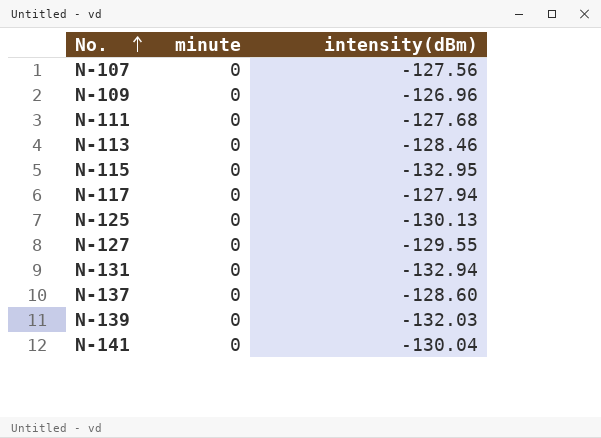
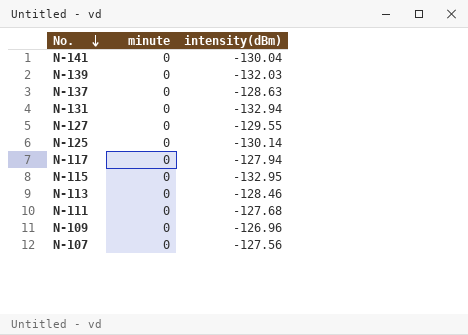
row order: No. ascending -> No. descending
N-137 | intensity(dBm): -128.60 -> -128.63
N-125 | intensity(dBm): -130.13 -> -130.14

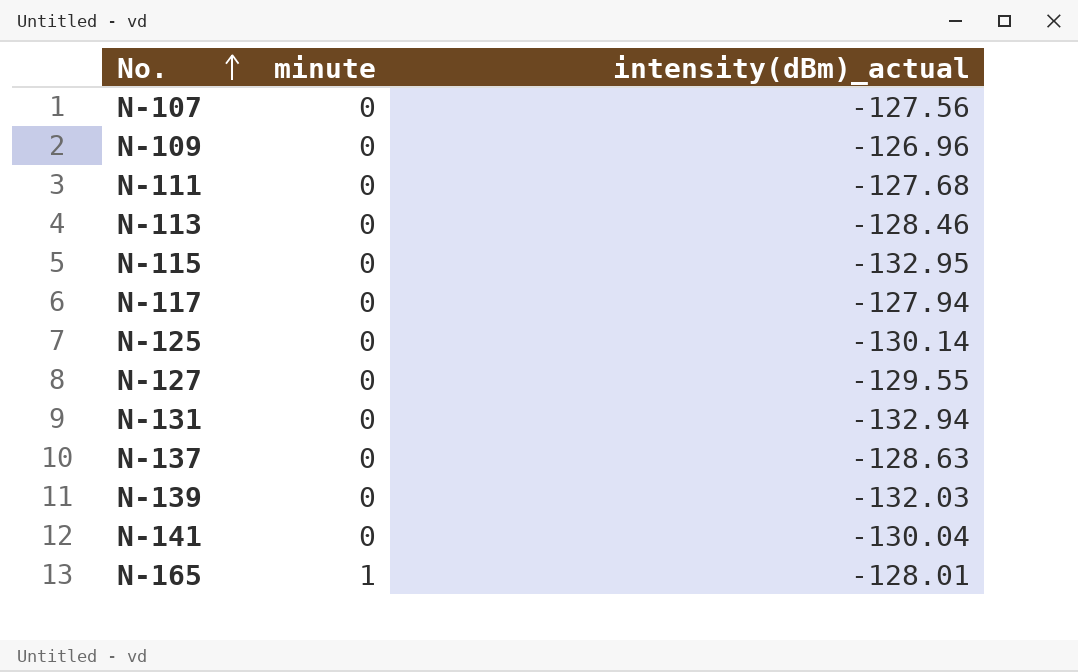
row order: No. descending -> No. ascending
column name: intensity(dBm) -> intensity(dBm)_actual
row N-165: none -> 1 | -128.01

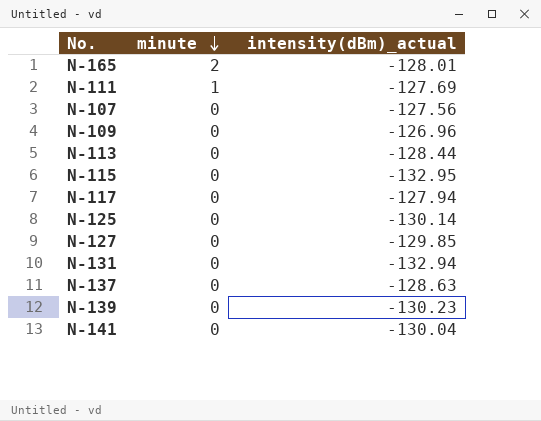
row order: No. ascending -> minute descending
N-165 | minute: 1 -> 2
N-111 | minute: 0 -> 1
N-111 | intensity(dBm)_actual: -127.68 -> -127.69
N-113 | intensity(dBm)_actual: -128.46 -> -128.44
N-127 | intensity(dBm)_actual: -129.55 -> -129.85
N-139 | intensity(dBm)_actual: -132.03 -> -130.23

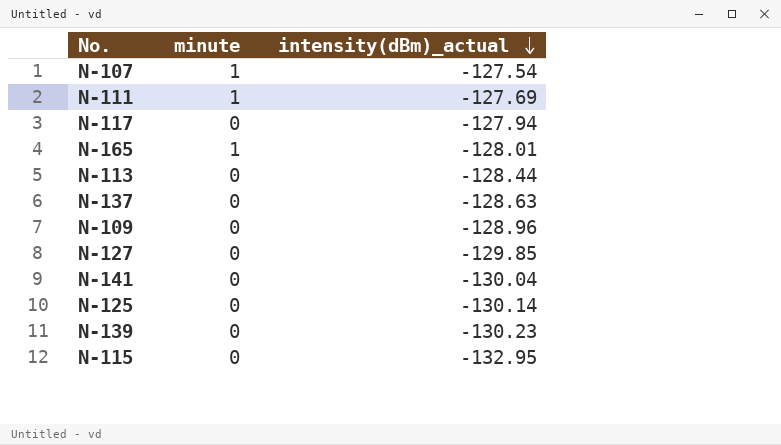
row order: minute descending -> intensity(dBm)_actual descending
row N-131: 0 | -132.94 -> none
N-107 | minute: 0 -> 1
N-107 | intensity(dBm)_actual: -127.56 -> -127.54
N-165 | minute: 2 -> 1
N-109 | intensity(dBm)_actual: -126.96 -> -128.96

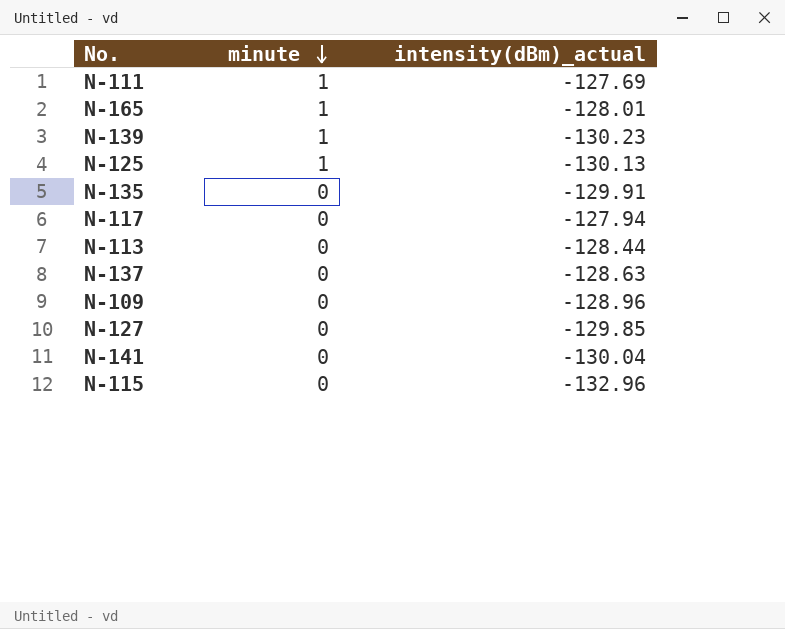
row order: intensity(dBm)_actual descending -> minute descending
row N-107: 1 | -127.54 -> none
N-139 | minute: 0 -> 1
N-125 | minute: 0 -> 1
N-125 | intensity(dBm)_actual: -130.14 -> -130.13
row N-135: none -> 0 | -129.91
N-115 | intensity(dBm)_actual: -132.95 -> -132.96

